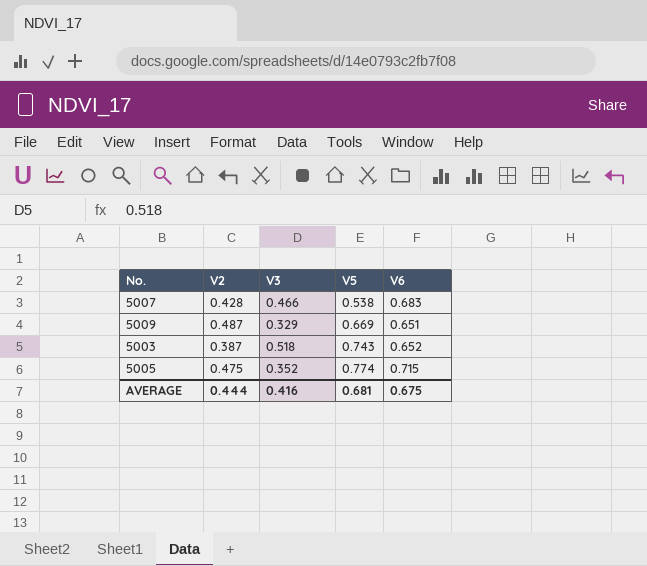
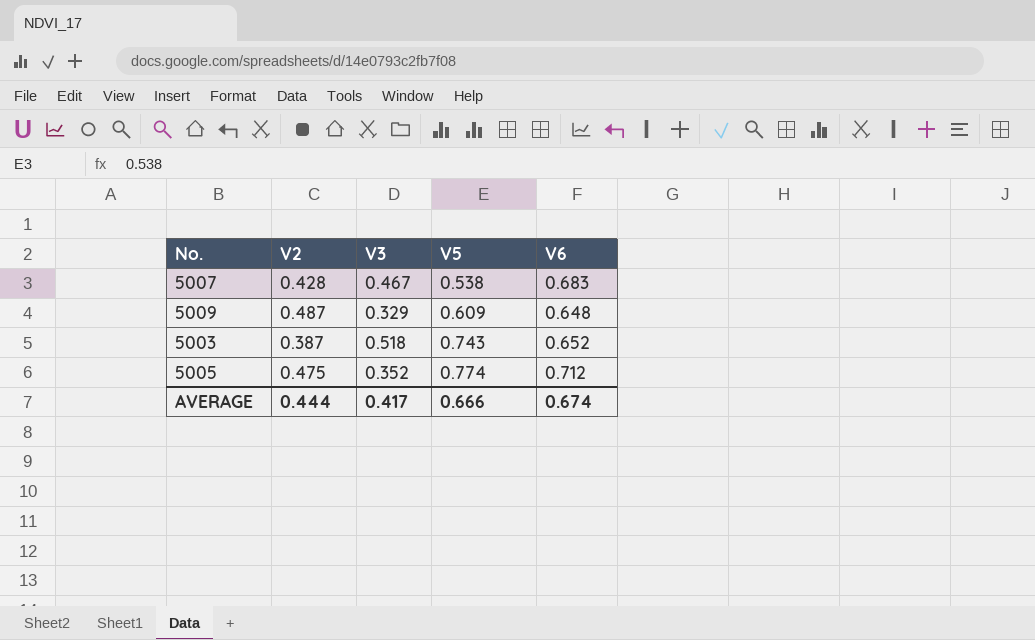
5007 | V3: 0.466 -> 0.467
5009 | V5: 0.669 -> 0.609
5009 | V6: 0.651 -> 0.648
5005 | V6: 0.715 -> 0.712
AVERAGE | V3: 0.416 -> 0.417
AVERAGE | V5: 0.681 -> 0.666
AVERAGE | V6: 0.675 -> 0.674

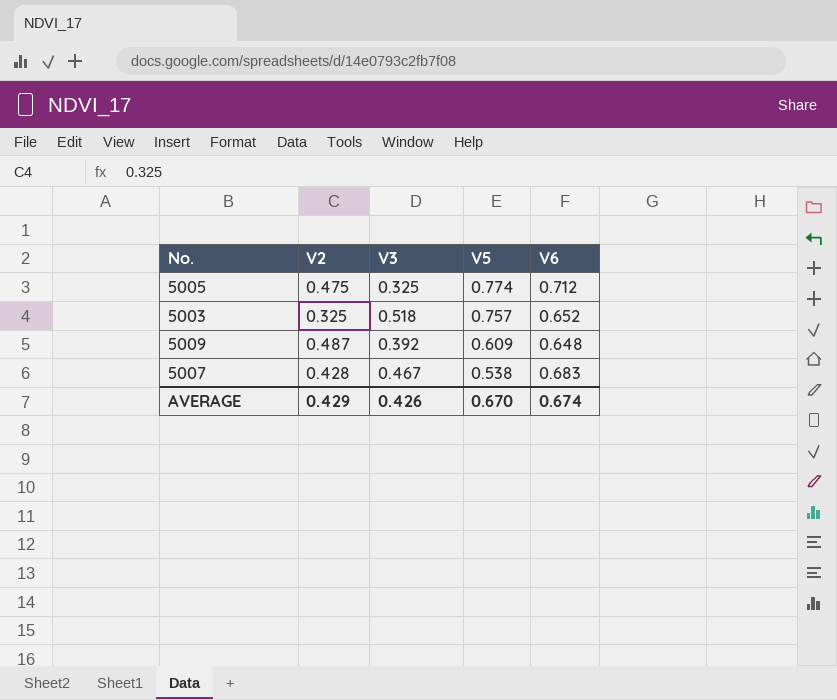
row order: V5 ascending -> V5 descending
5005 | V3: 0.352 -> 0.325
5003 | V2: 0.387 -> 0.325
5003 | V5: 0.743 -> 0.757
5009 | V3: 0.329 -> 0.392
AVERAGE | V2: 0.444 -> 0.429
AVERAGE | V3: 0.417 -> 0.426
AVERAGE | V5: 0.666 -> 0.670

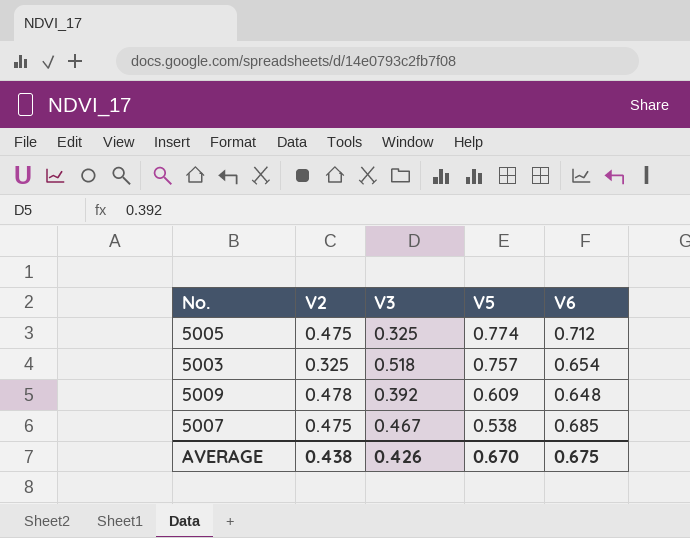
5003 | V6: 0.652 -> 0.654
5009 | V2: 0.487 -> 0.478
5007 | V2: 0.428 -> 0.475
5007 | V6: 0.683 -> 0.685
AVERAGE | V2: 0.429 -> 0.438
AVERAGE | V6: 0.674 -> 0.675

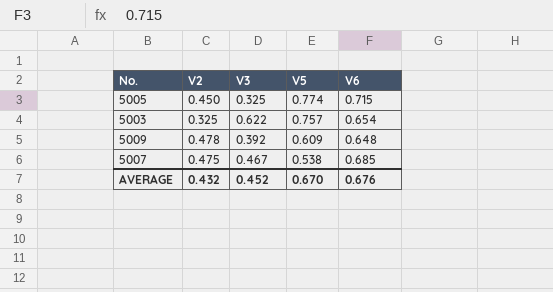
5005 | V2: 0.475 -> 0.450
5005 | V6: 0.712 -> 0.715
5003 | V3: 0.518 -> 0.622
AVERAGE | V2: 0.438 -> 0.432
AVERAGE | V3: 0.426 -> 0.452
AVERAGE | V6: 0.675 -> 0.676

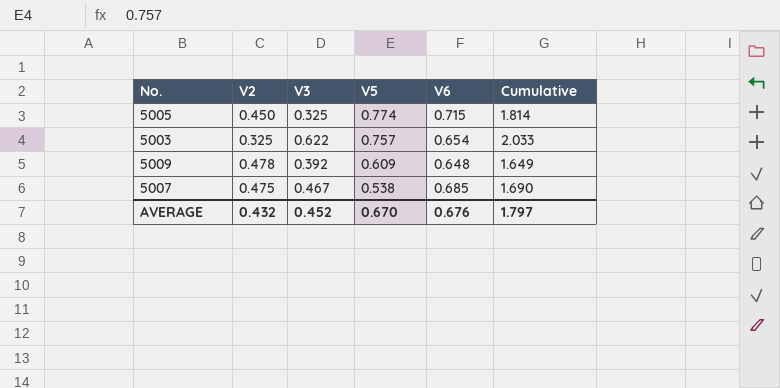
column Cumulative | formula: none -> [V3] + [V5] + [V6]

